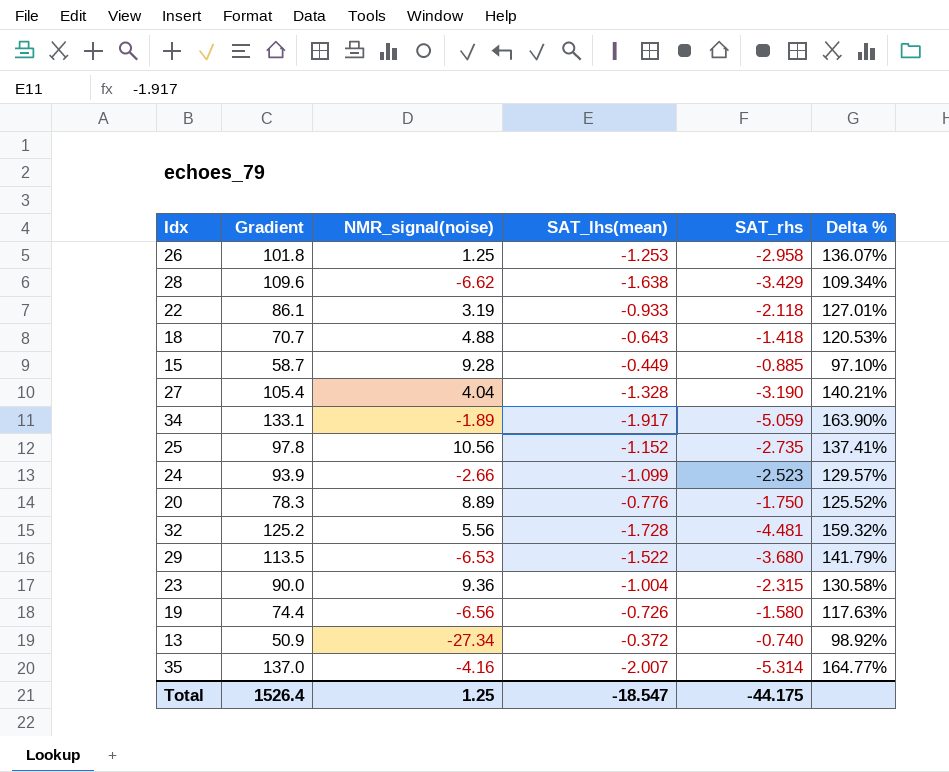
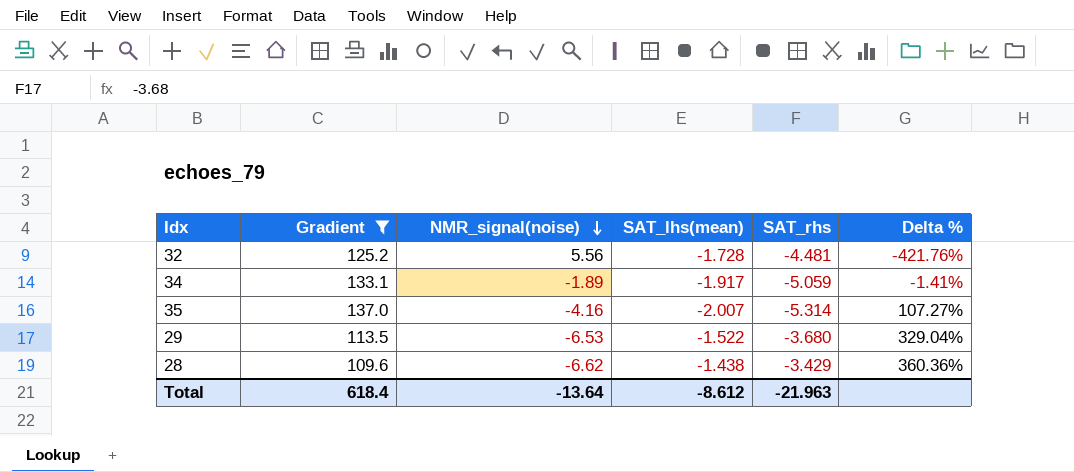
filter: none -> Gradient >= 109.6
row order: none -> NMR_signal(noise) descending
column Delta % | formula: ([SAT_rhs] - [SAT_lhs(mean)]) / [SAT_lhs(mean)] -> ([NMR_signal(noise)] - [SAT_lhs(mean)]) / [SAT_lhs(mean)]
28 | SAT_lhs(mean): -1.638 -> -1.438
Total | Gradient: 1526.4 -> 618.4
Total | NMR_signal(noise): 1.25 -> -13.64
Total | SAT_lhs(mean): -18.547 -> -8.612
Total | SAT_rhs: -44.175 -> -21.963

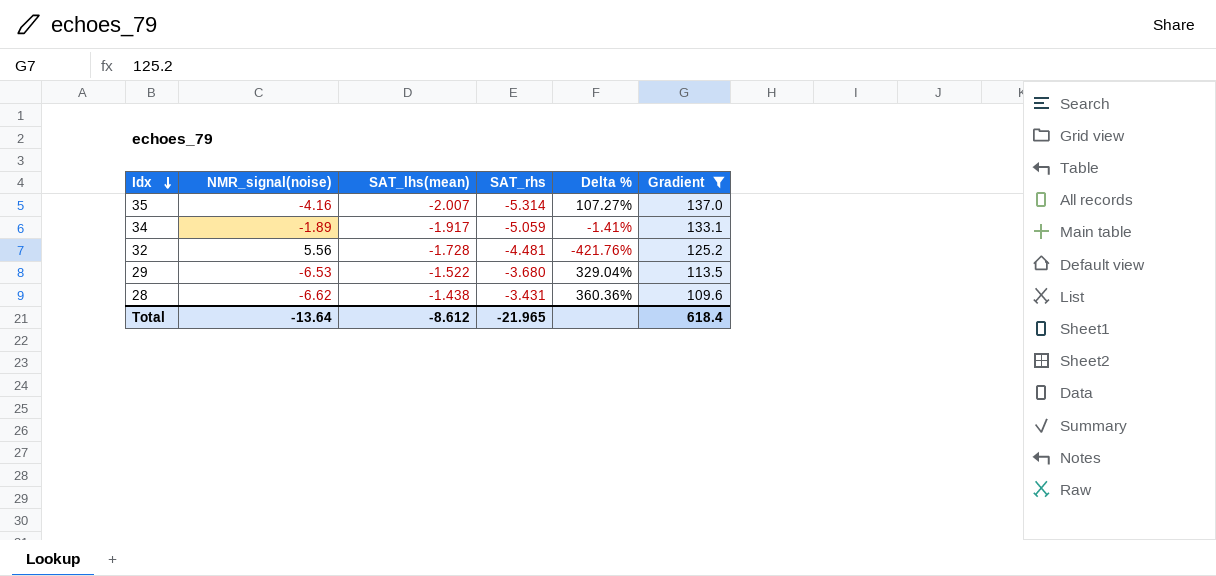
row order: NMR_signal(noise) descending -> Idx descending
column Gradient | position: 2 -> 6
28 | SAT_rhs: -3.429 -> -3.431
Total | SAT_rhs: -21.963 -> -21.965

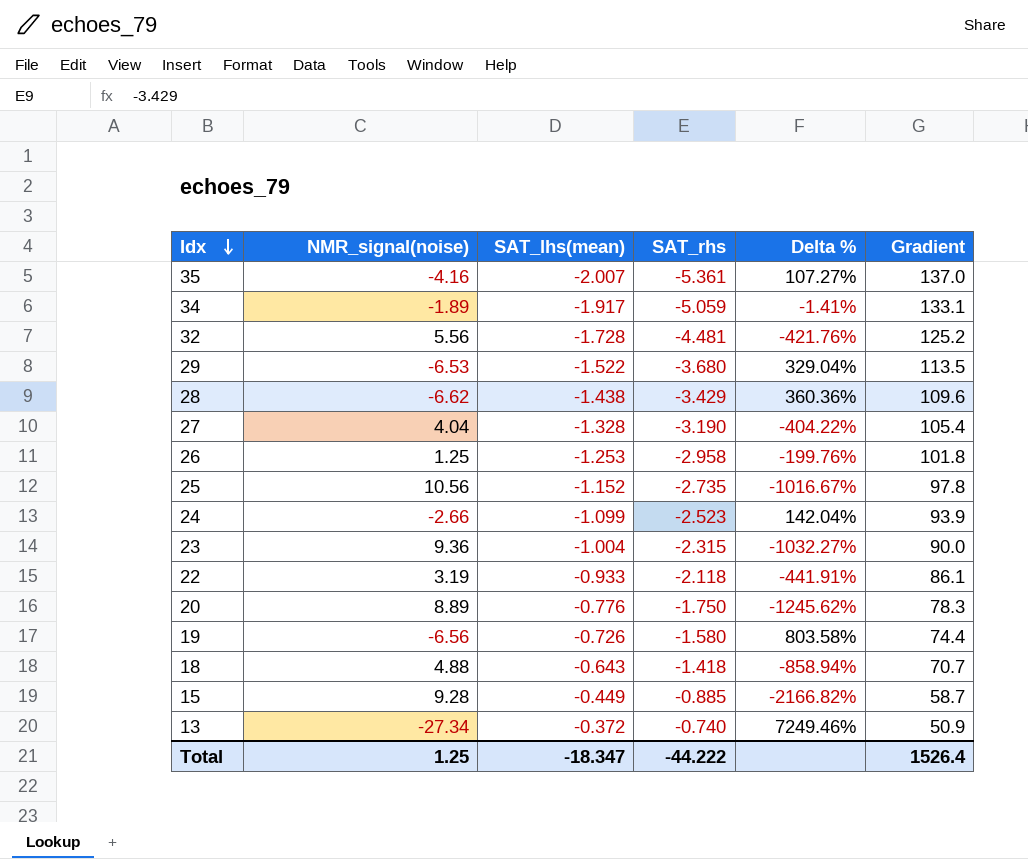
filter: Gradient >= 109.6 -> none
35 | SAT_rhs: -5.314 -> -5.361
28 | SAT_rhs: -3.431 -> -3.429
Total | NMR_signal(noise): -13.64 -> 1.25
Total | SAT_lhs(mean): -8.612 -> -18.347
Total | SAT_rhs: -21.965 -> -44.222
Total | Gradient: 618.4 -> 1526.4

